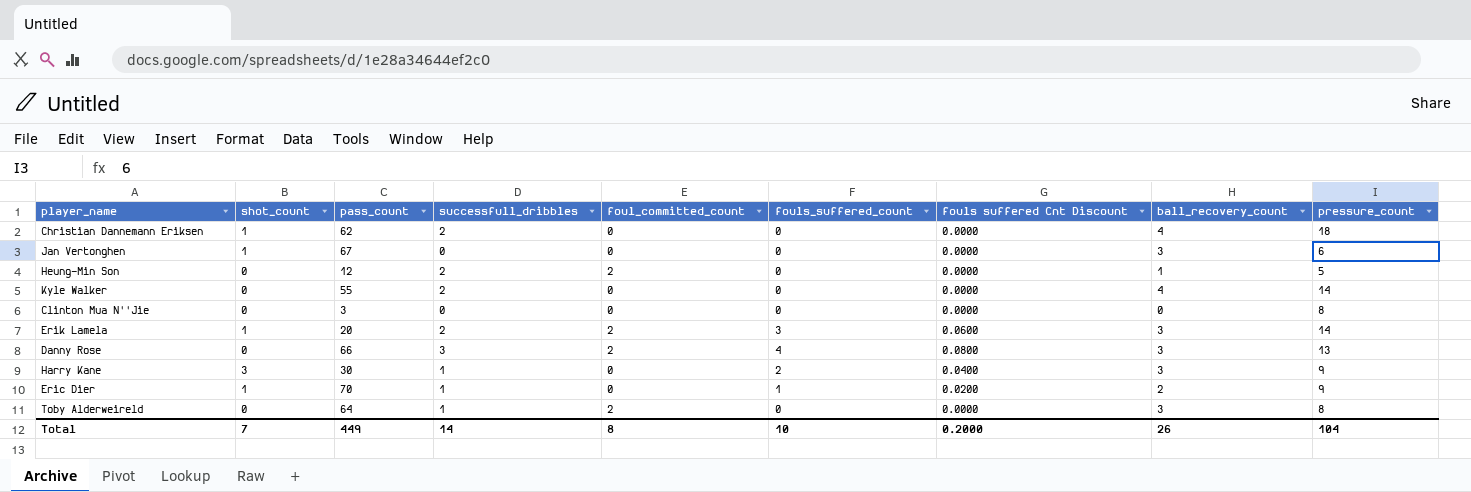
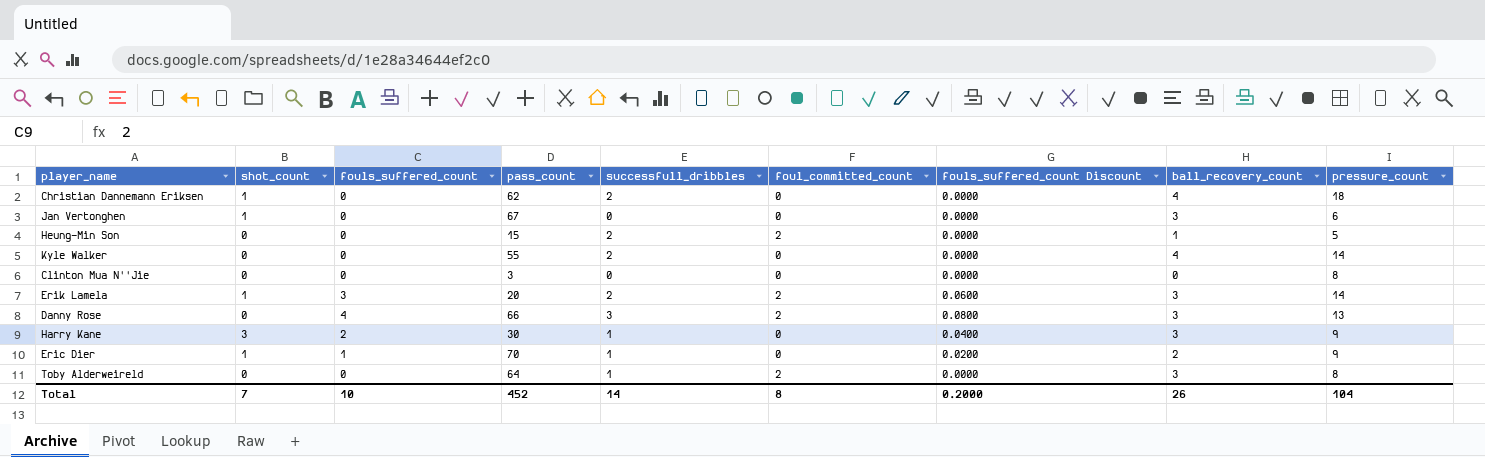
column fouls_suffered_count | position: 6 -> 3
column name: fouls suffered Cnt Discount -> fouls_suffered_count Discount
Heung-Min Son | pass_count: 12 -> 15
Total | pass_count: 449 -> 452

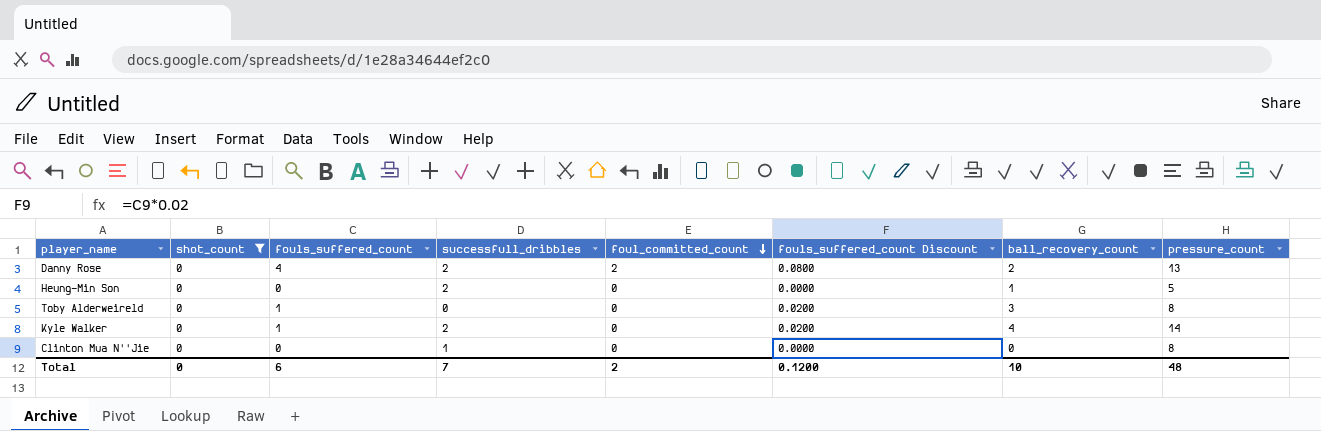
filter: none -> shot_count = 0
row order: none -> foul_committed_count descending
column pass_count | position: 4 -> none
Danny Rose | successfull_dribbles: 3 -> 2
Danny Rose | ball_recovery_count: 3 -> 2
Heung-Min Son | foul_committed_count: 2 -> 0
Toby Alderweireld | fouls_suffered_count: 0 -> 1
Toby Alderweireld | successfull_dribbles: 1 -> 0
Toby Alderweireld | foul_committed_count: 2 -> 0
Toby Alderweireld | fouls_suffered_count Discount: 0.0000 -> 0.0200
Kyle Walker | fouls_suffered_count: 0 -> 1
Kyle Walker | fouls_suffered_count Discount: 0.0000 -> 0.0200
Clinton Mua N''Jie | successfull_dribbles: 0 -> 1
Total | shot_count: 7 -> 0
Total | fouls_suffered_count: 10 -> 6
Total | successfull_dribbles: 14 -> 7
Total | foul_committed_count: 8 -> 2
Total | fouls_suffered_count Discount: 0.2000 -> 0.1200
Total | ball_recovery_count: 26 -> 10
Total | pressure_count: 104 -> 48

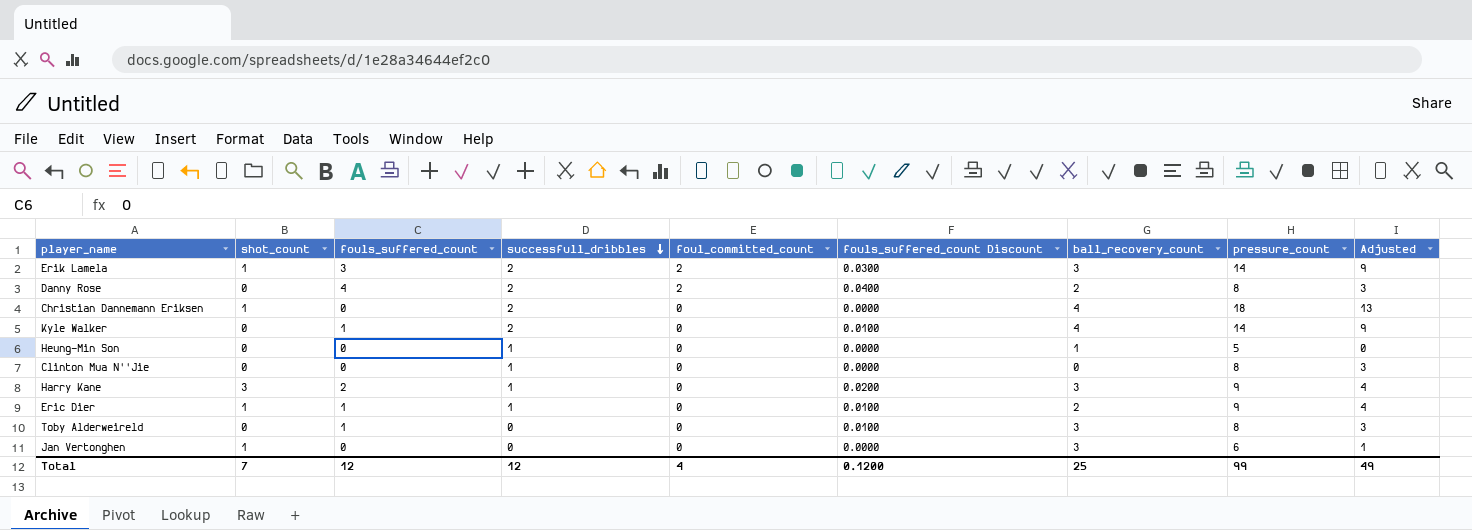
filter: shot_count = 0 -> none
row order: foul_committed_count descending -> successfull_dribbles descending
column fouls_suffered_count Discount | formula: [fouls_suffered_count] * 0.02 -> [fouls_suffered_count] * 0.01
column Adjusted | formula: none -> [pressure_count] - 5
Danny Rose | pressure_count: 13 -> 8
Heung-Min Son | successfull_dribbles: 2 -> 1
Total | shot_count: 0 -> 7
Total | fouls_suffered_count: 6 -> 12
Total | successfull_dribbles: 7 -> 12
Total | foul_committed_count: 2 -> 4
Total | ball_recovery_count: 10 -> 25
Total | pressure_count: 48 -> 99

